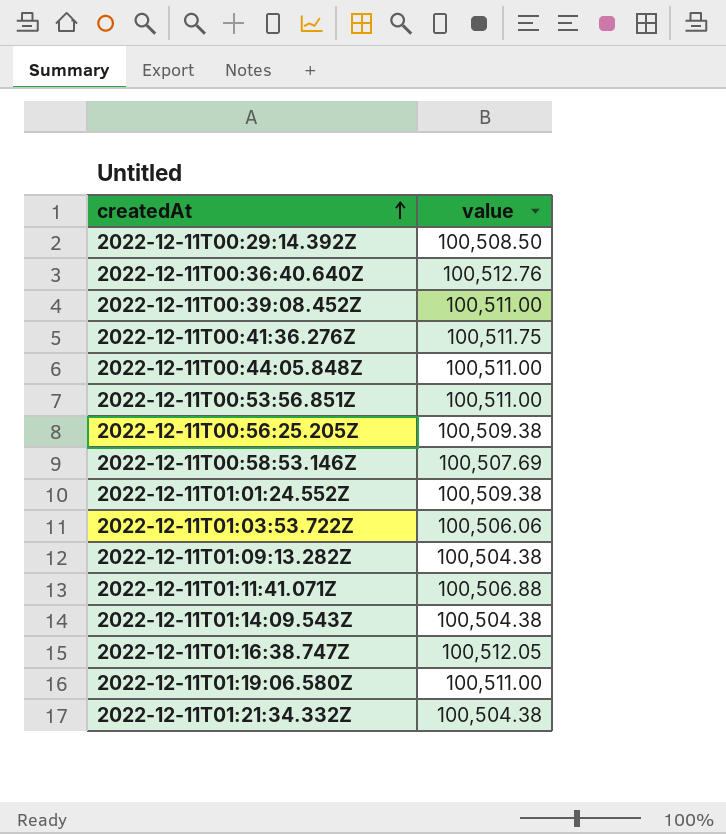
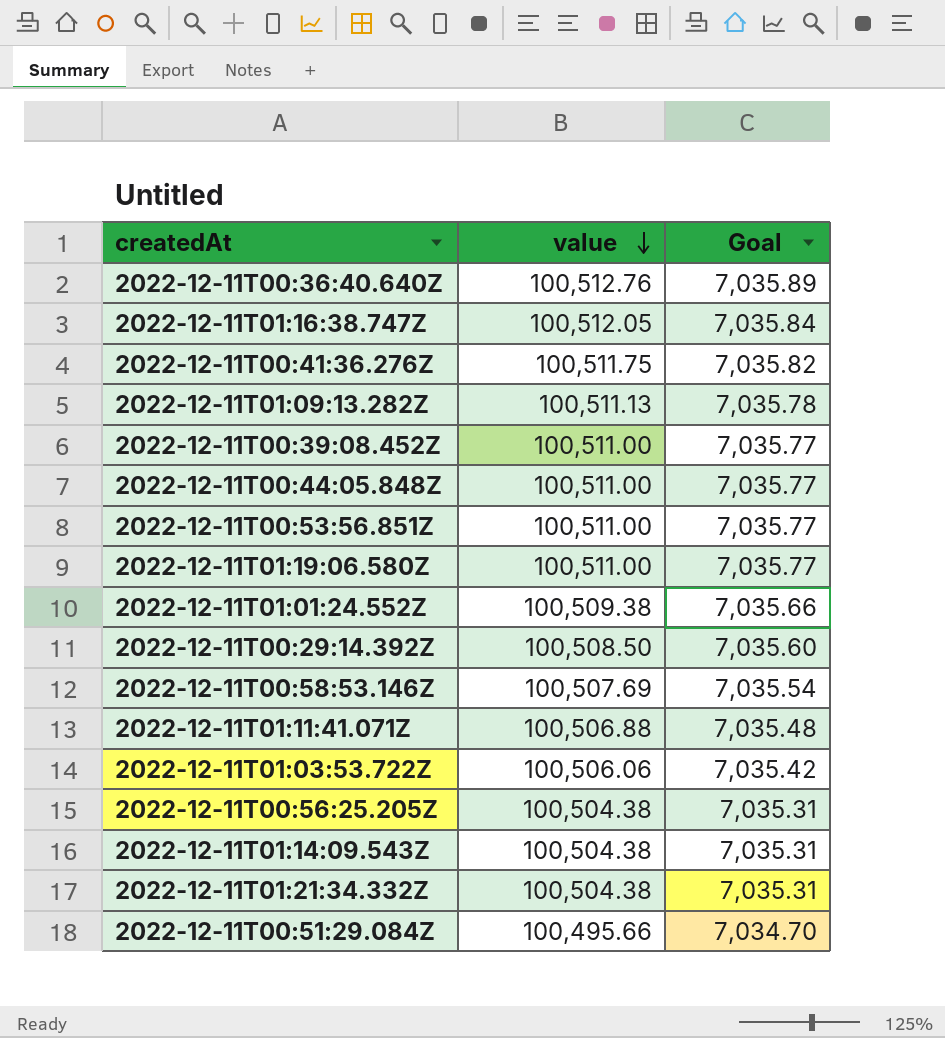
row order: createdAt ascending -> value descending
column Goal | formula: none -> [value] * 0.07
2022-12-11T01:09:13.282Z | value: 100,504.38 -> 100,511.13
2022-12-11T00:56:25.205Z | value: 100,509.38 -> 100,504.38
row 2022-12-11T00:51:29.084Z: none -> 100,495.66 | 7,034.70

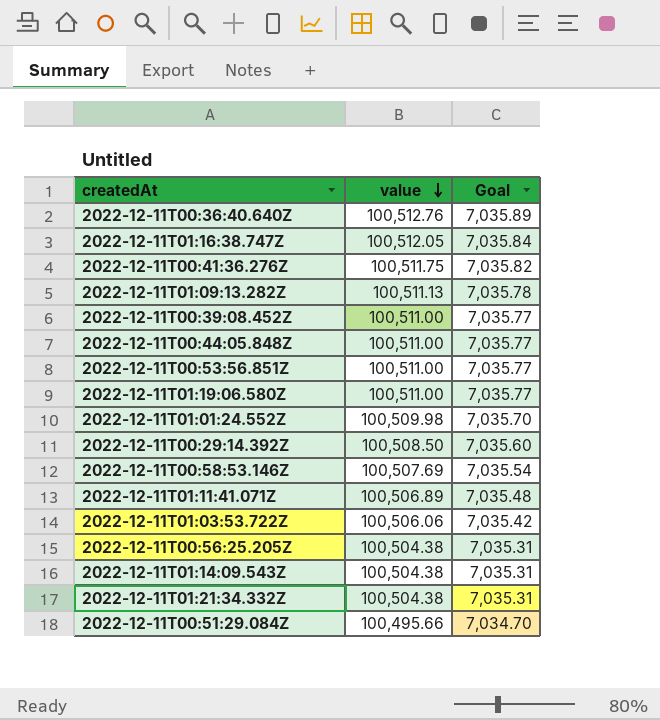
2022-12-11T01:01:24.552Z | value: 100,509.38 -> 100,509.98
2022-12-11T01:01:24.552Z | Goal: 7,035.66 -> 7,035.70
2022-12-11T01:11:41.071Z | value: 100,506.88 -> 100,506.89

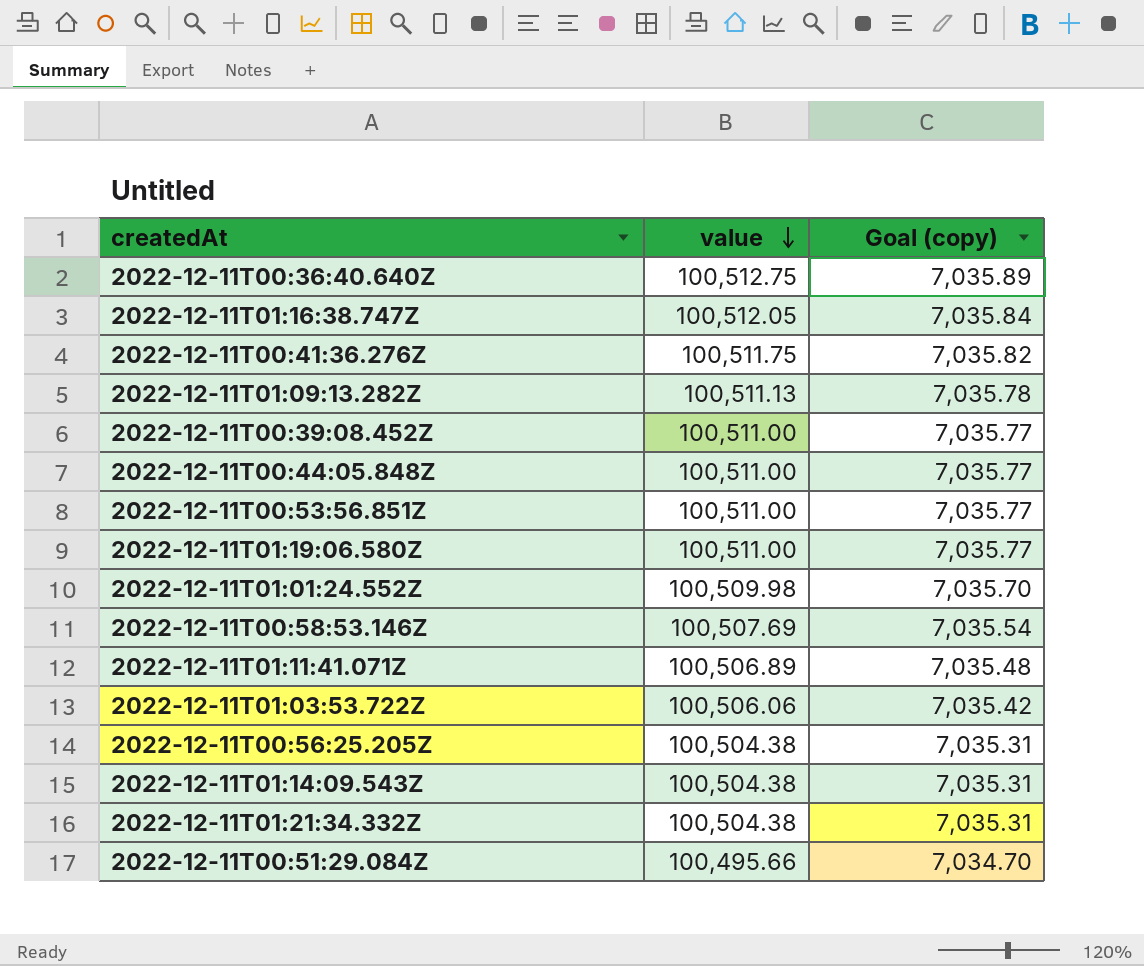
column name: Goal -> Goal (copy)
row 2022-12-11T00:29:14.392Z: 100,508.50 | 7,035.60 -> none
2022-12-11T00:36:40.640Z | value: 100,512.76 -> 100,512.75

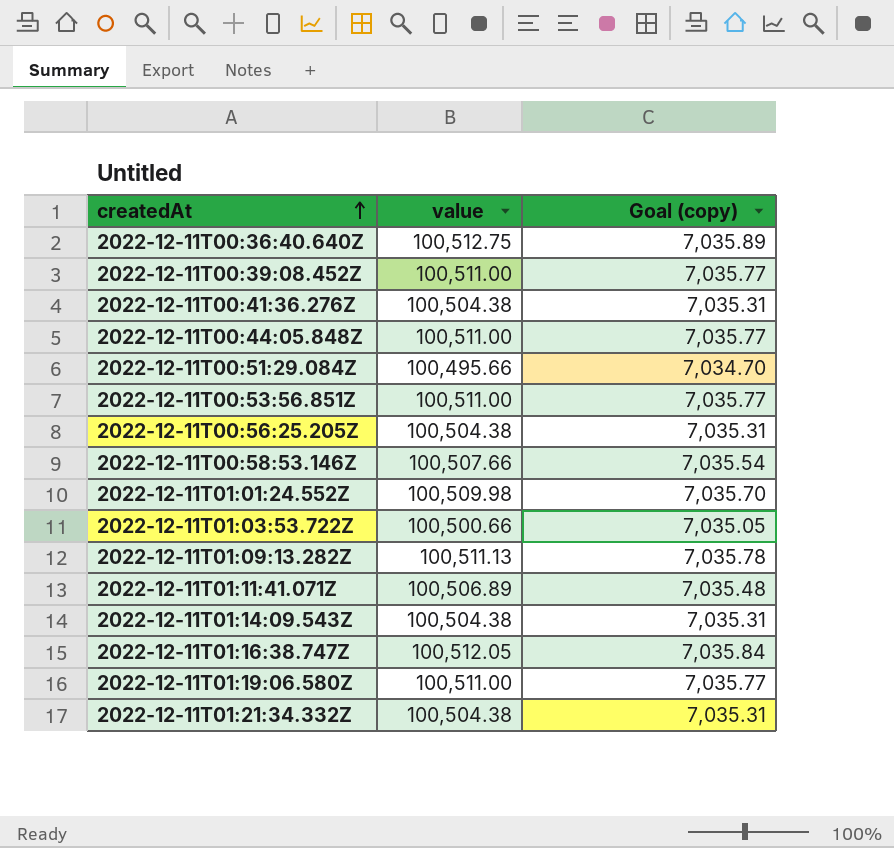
row order: value descending -> createdAt ascending
2022-12-11T00:41:36.276Z | value: 100,511.75 -> 100,504.38
2022-12-11T00:41:36.276Z | Goal (copy): 7,035.82 -> 7,035.31
2022-12-11T00:58:53.146Z | value: 100,507.69 -> 100,507.66
2022-12-11T01:03:53.722Z | value: 100,506.06 -> 100,500.66
2022-12-11T01:03:53.722Z | Goal (copy): 7,035.42 -> 7,035.05

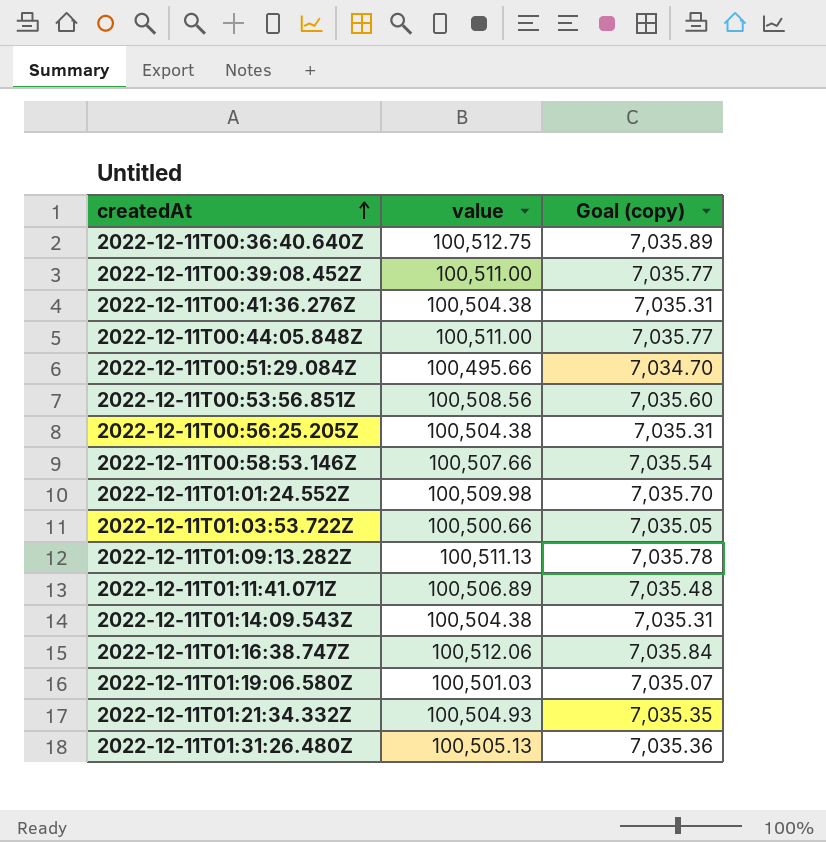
2022-12-11T00:53:56.851Z | value: 100,511.00 -> 100,508.56
2022-12-11T00:53:56.851Z | Goal (copy): 7,035.77 -> 7,035.60
2022-12-11T01:16:38.747Z | value: 100,512.05 -> 100,512.06
2022-12-11T01:19:06.580Z | value: 100,511.00 -> 100,501.03
2022-12-11T01:19:06.580Z | Goal (copy): 7,035.77 -> 7,035.07
2022-12-11T01:21:34.332Z | value: 100,504.38 -> 100,504.93
2022-12-11T01:21:34.332Z | Goal (copy): 7,035.31 -> 7,035.35
row 2022-12-11T01:31:26.480Z: none -> 100,505.13 | 7,035.36

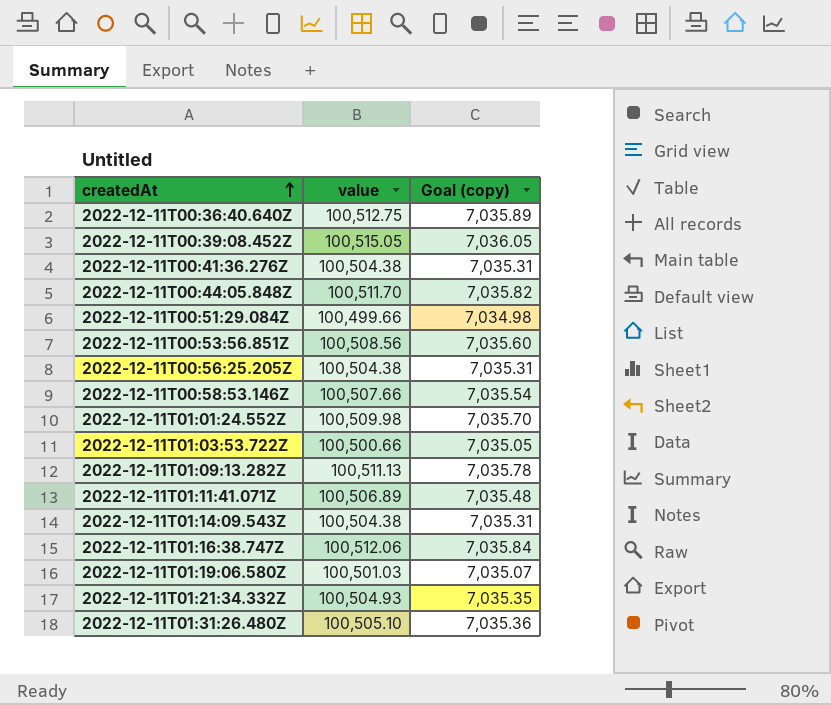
2022-12-11T00:39:08.452Z | value: 100,511.00 -> 100,515.05
2022-12-11T00:39:08.452Z | Goal (copy): 7,035.77 -> 7,036.05
2022-12-11T00:44:05.848Z | value: 100,511.00 -> 100,511.70
2022-12-11T00:44:05.848Z | Goal (copy): 7,035.77 -> 7,035.82
2022-12-11T00:51:29.084Z | value: 100,495.66 -> 100,499.66
2022-12-11T00:51:29.084Z | Goal (copy): 7,034.70 -> 7,034.98
2022-12-11T01:31:26.480Z | value: 100,505.13 -> 100,505.10

